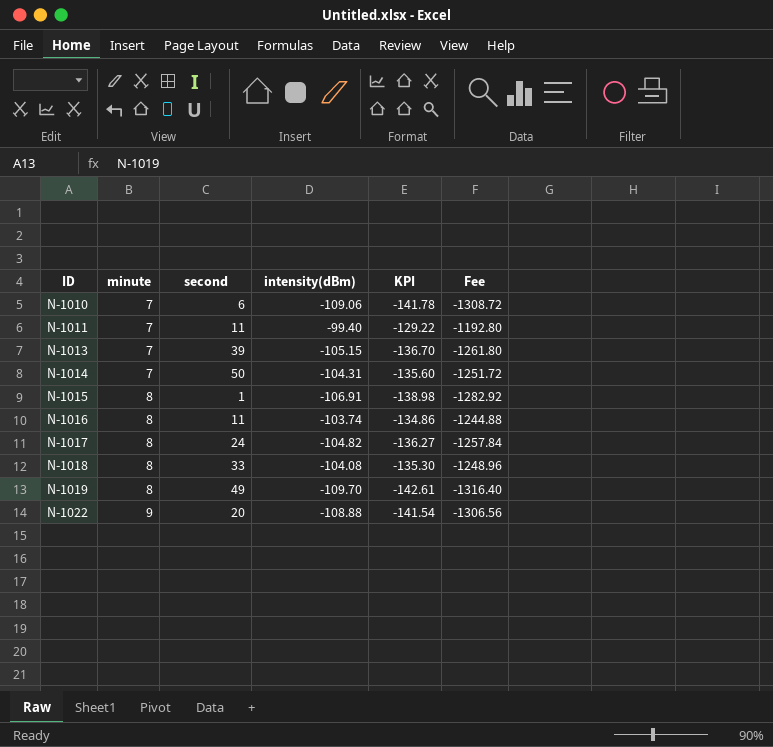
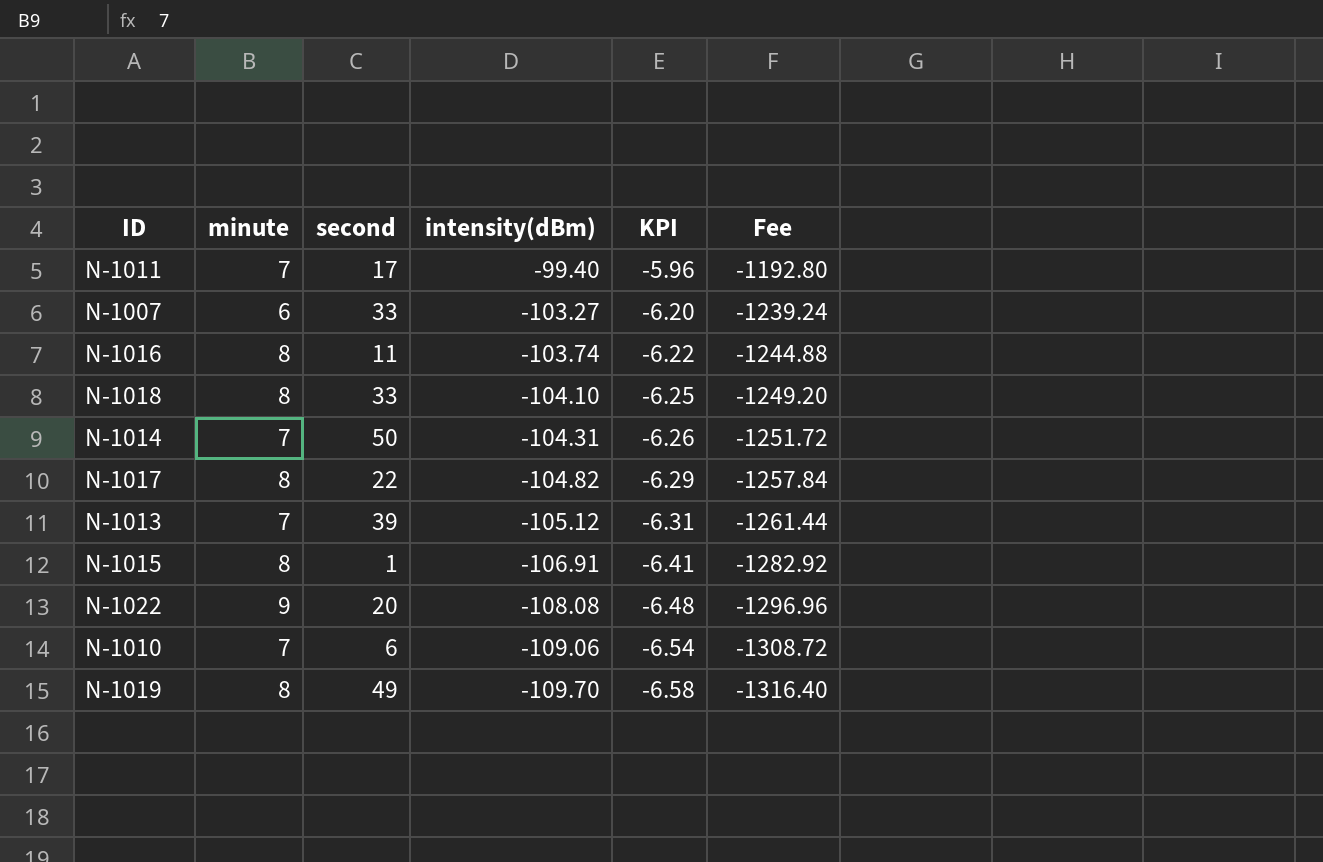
row order: ID ascending -> intensity(dBm) descending
column KPI | formula: [intensity(dBm)] * 1.3 -> [intensity(dBm)] * 0.06
N-1011 | second: 11 -> 17
row N-1007: none -> 6 | 33 | -103.27 | -6.20 | -1239.24
N-1018 | intensity(dBm): -104.08 -> -104.10
N-1018 | Fee: -1248.96 -> -1249.20
N-1017 | second: 24 -> 22
N-1013 | intensity(dBm): -105.15 -> -105.12
N-1013 | Fee: -1261.80 -> -1261.44
N-1022 | intensity(dBm): -108.88 -> -108.08
N-1022 | Fee: -1306.56 -> -1296.96

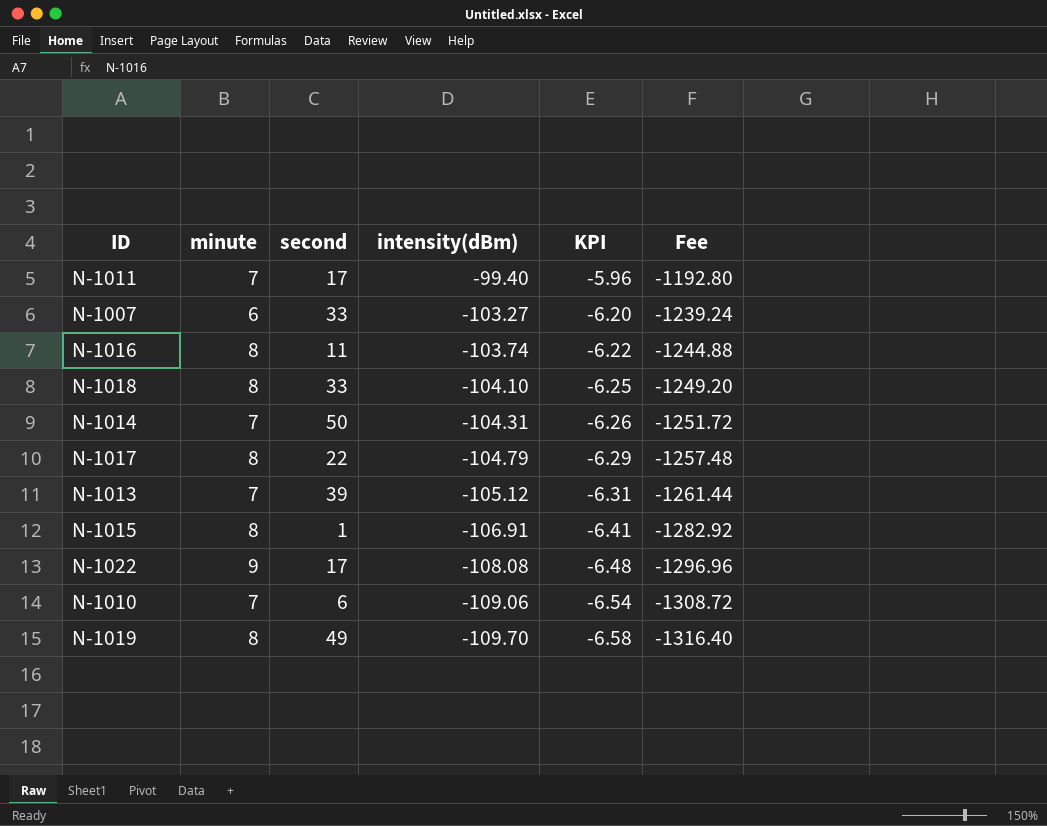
N-1017 | intensity(dBm): -104.82 -> -104.79
N-1017 | Fee: -1257.84 -> -1257.48
N-1022 | second: 20 -> 17

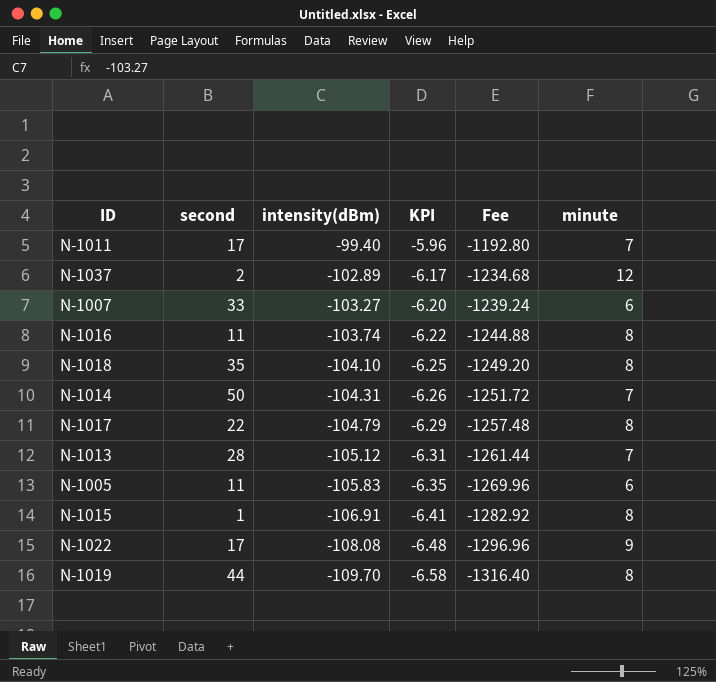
column minute | position: 2 -> 6
row N-1010: 7 | 6 | -109.06 | -6.54 | -1308.72 -> none
row N-1037: none -> 2 | -102.89 | -6.17 | -1234.68 | 12
N-1018 | second: 33 -> 35
N-1013 | second: 39 -> 28
row N-1005: none -> 11 | -105.83 | -6.35 | -1269.96 | 6
N-1019 | second: 49 -> 44

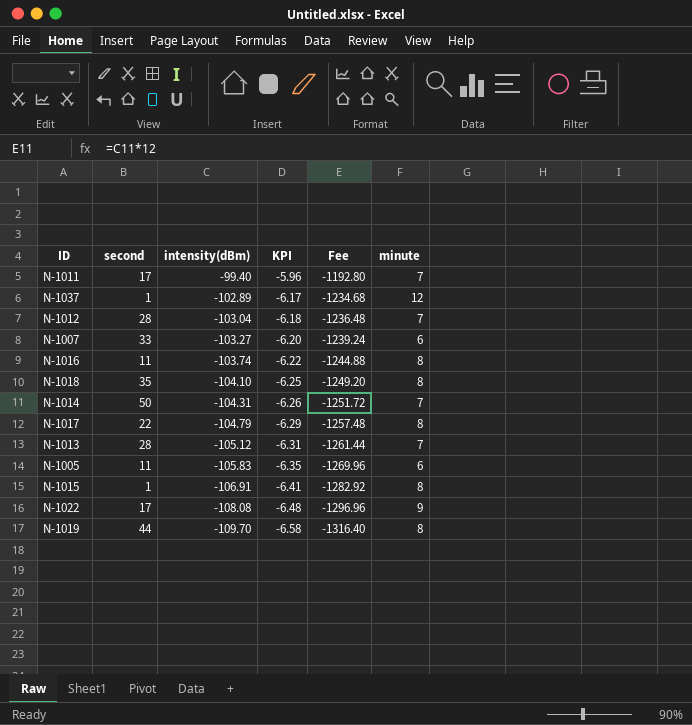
N-1037 | second: 2 -> 1
row N-1012: none -> 28 | -103.04 | -6.18 | -1236.48 | 7

